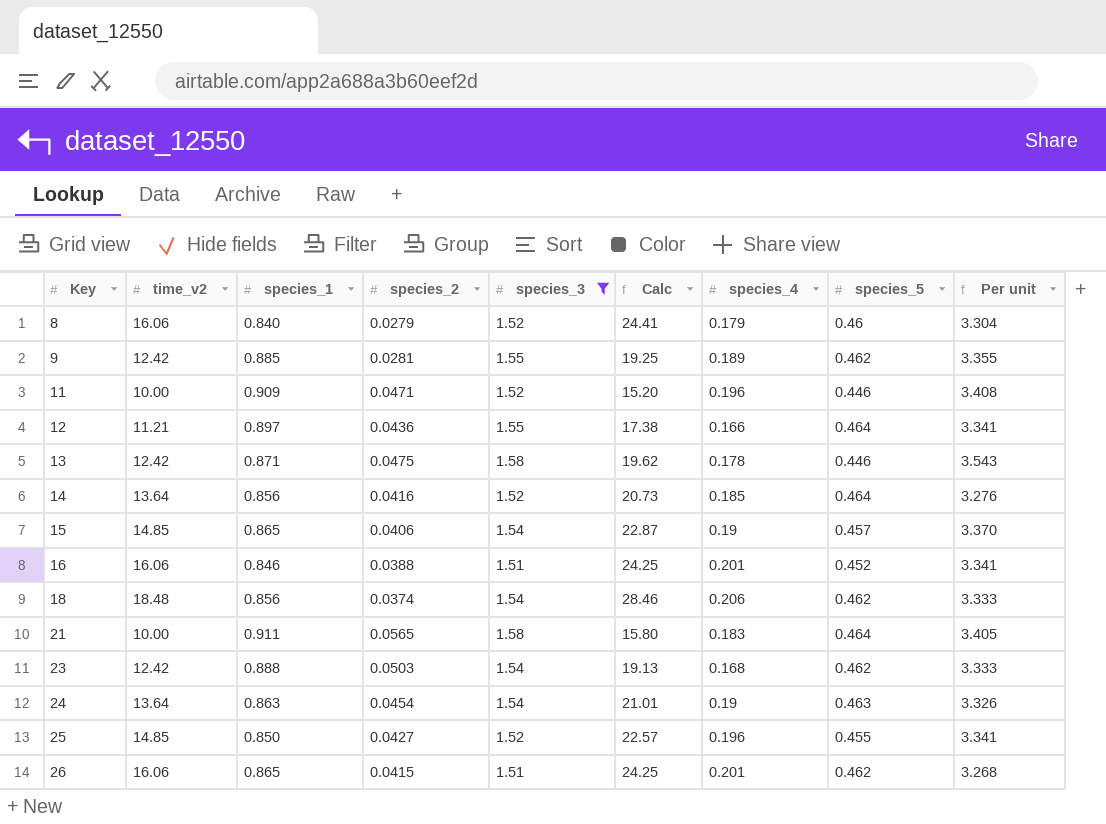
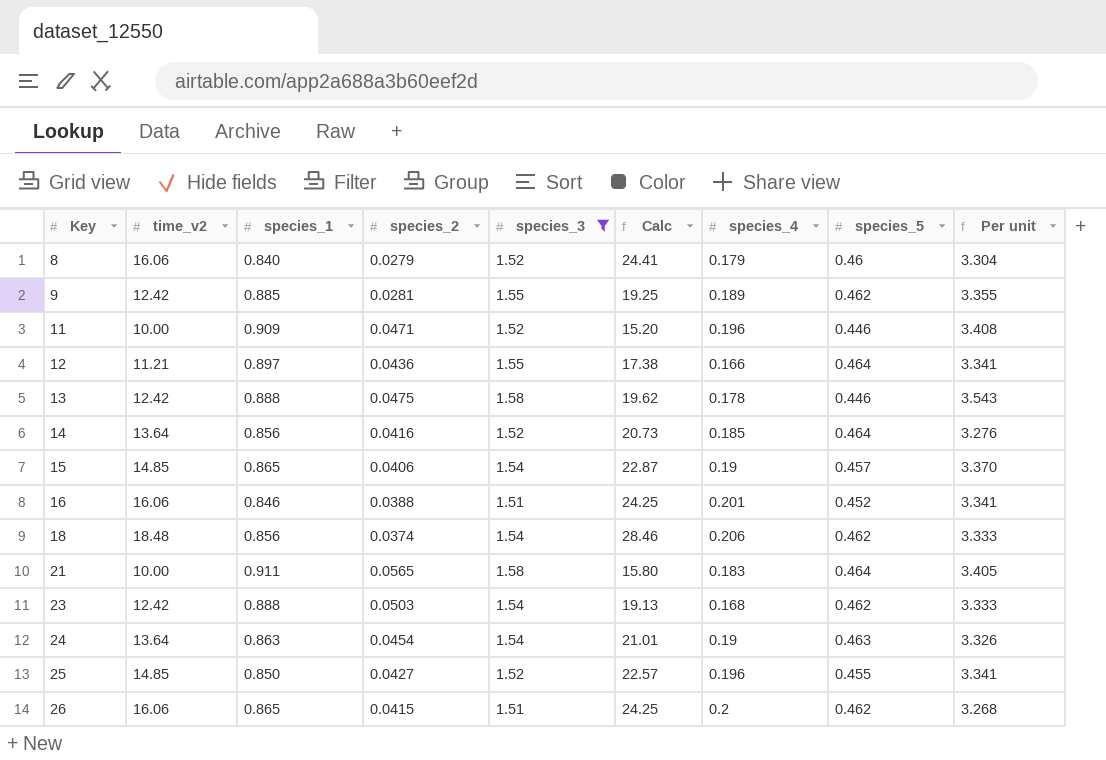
13 | species_1: 0.871 -> 0.888
26 | species_4: 0.201 -> 0.2

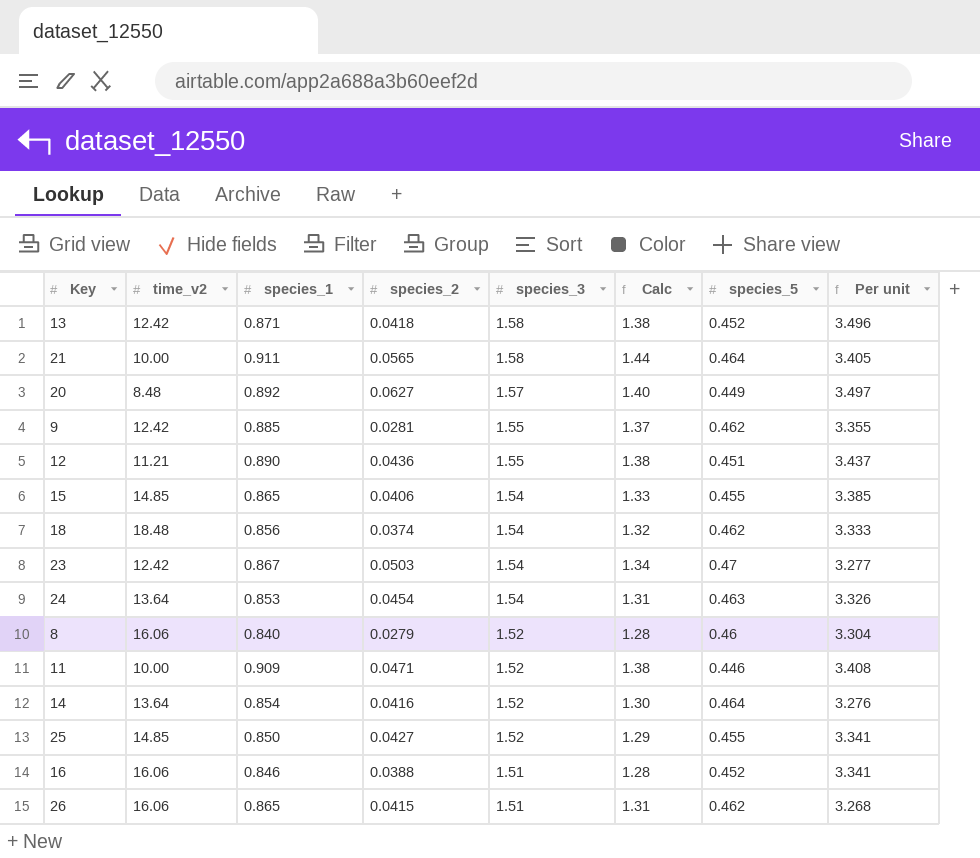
filter: species_3 != 1.57 -> none
row order: Key ascending -> species_3 descending
column species_4 | position: 7 -> none
column Calc | formula: [time_v2] * [species_3] -> [species_1] * [species_3]
13 | species_1: 0.888 -> 0.871
13 | species_2: 0.0475 -> 0.0418
13 | species_5: 0.446 -> 0.452
13 | Per unit: 3.543 -> 3.496
12 | species_1: 0.897 -> 0.890
12 | species_5: 0.464 -> 0.451
12 | Per unit: 3.341 -> 3.437
15 | species_5: 0.457 -> 0.455
15 | Per unit: 3.370 -> 3.385
23 | species_1: 0.888 -> 0.867
23 | species_5: 0.462 -> 0.47
23 | Per unit: 3.333 -> 3.277
24 | species_1: 0.863 -> 0.853
14 | species_1: 0.856 -> 0.854

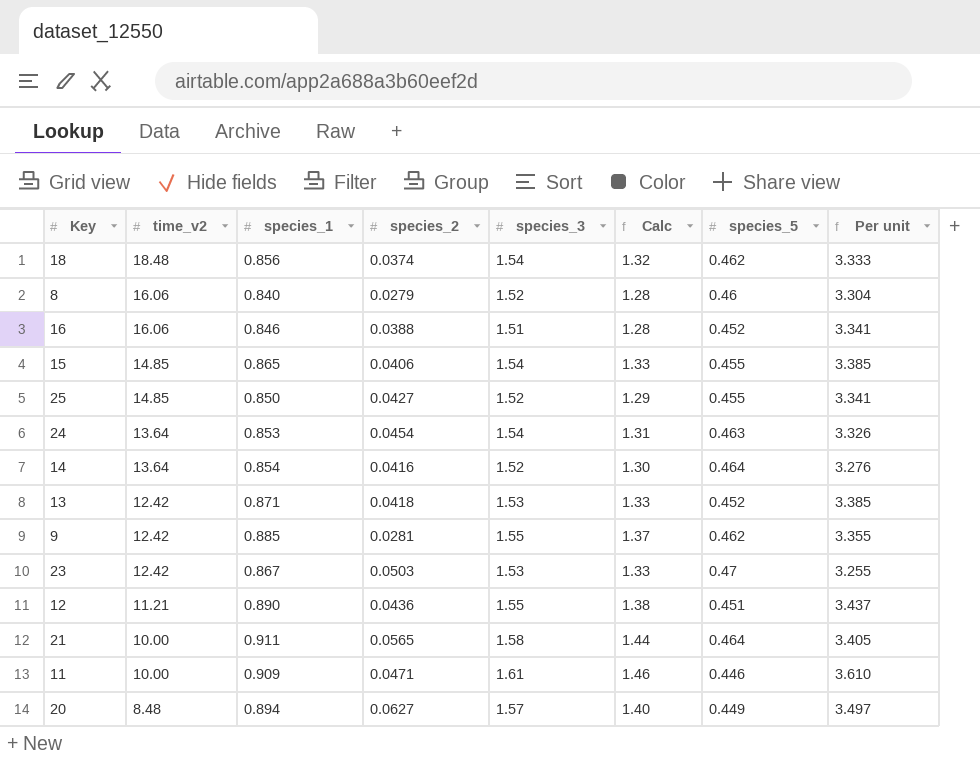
row order: species_3 descending -> time_v2 descending
row 26: 16.06 | 0.865 | 0.0415 | 1.51 | 1.31 | 0.462 | 3.268 -> none
13 | species_3: 1.58 -> 1.53
13 | Calc: 1.38 -> 1.33
13 | Per unit: 3.496 -> 3.385
23 | species_3: 1.54 -> 1.53
23 | Calc: 1.34 -> 1.33
23 | Per unit: 3.277 -> 3.255
11 | species_3: 1.52 -> 1.61
11 | Calc: 1.38 -> 1.46
11 | Per unit: 3.408 -> 3.610
20 | species_1: 0.892 -> 0.894

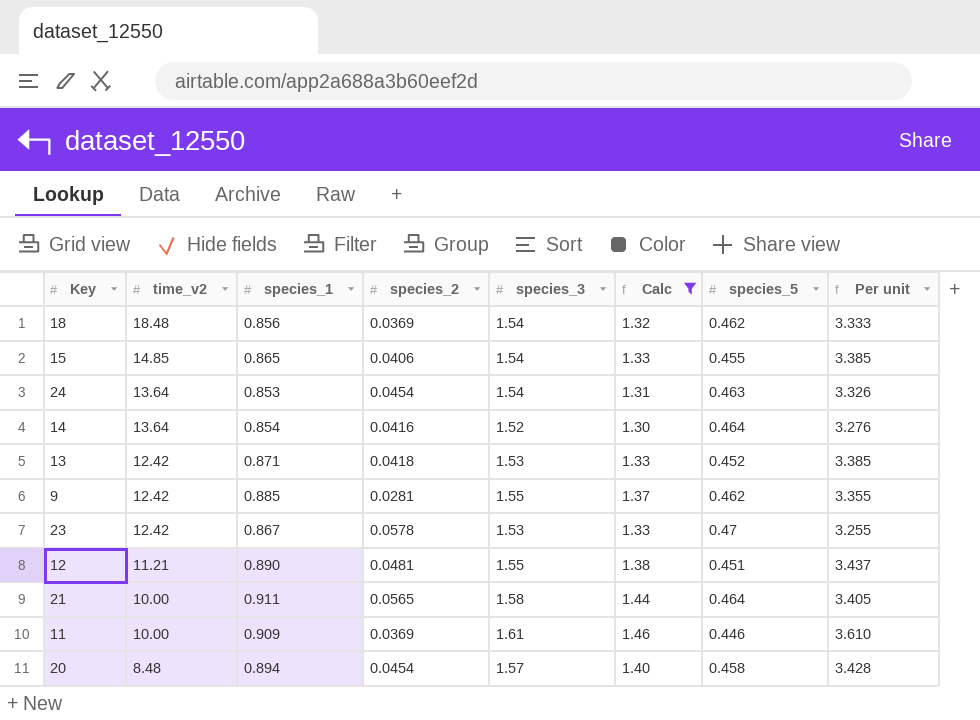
filter: none -> Calc >= 1.30
18 | species_2: 0.0374 -> 0.0369
23 | species_2: 0.0503 -> 0.0578
12 | species_2: 0.0436 -> 0.0481
11 | species_2: 0.0471 -> 0.0369
20 | species_2: 0.0627 -> 0.0454
20 | species_5: 0.449 -> 0.458
20 | Per unit: 3.497 -> 3.428

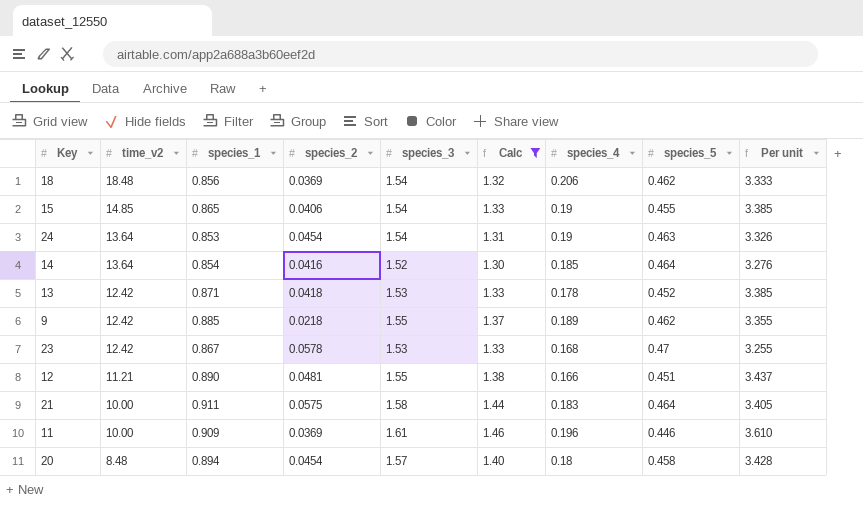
column species_4 | position: none -> 7
9 | species_2: 0.0281 -> 0.0218
21 | species_2: 0.0565 -> 0.0575

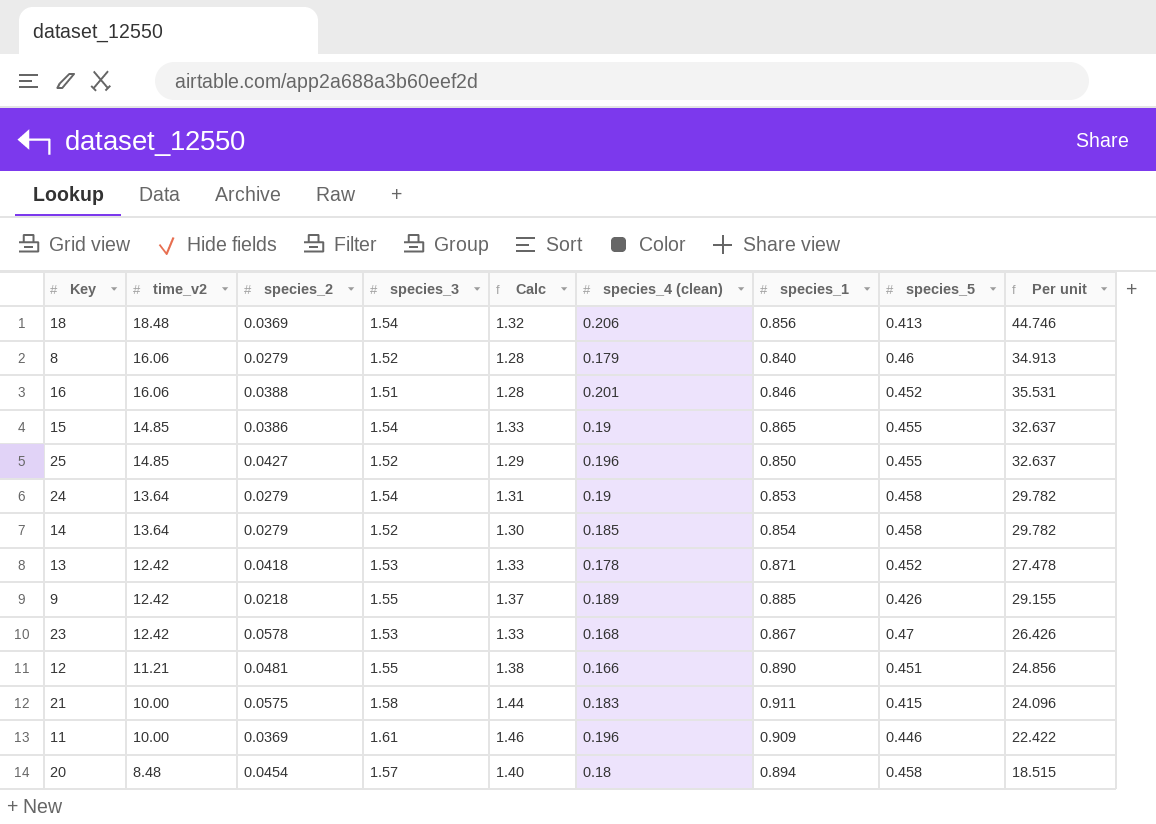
filter: Calc >= 1.30 -> none
column name: species_4 -> species_4 (clean)
column species_1 | position: 3 -> 7
column Per unit | formula: [species_3] / [species_5] -> [time_v2] / [species_5]
18 | species_5: 0.462 -> 0.413
15 | species_2: 0.0406 -> 0.0386
24 | species_2: 0.0454 -> 0.0279
24 | species_5: 0.463 -> 0.458
14 | species_2: 0.0416 -> 0.0279
14 | species_5: 0.464 -> 0.458
9 | species_5: 0.462 -> 0.426
21 | species_5: 0.464 -> 0.415

